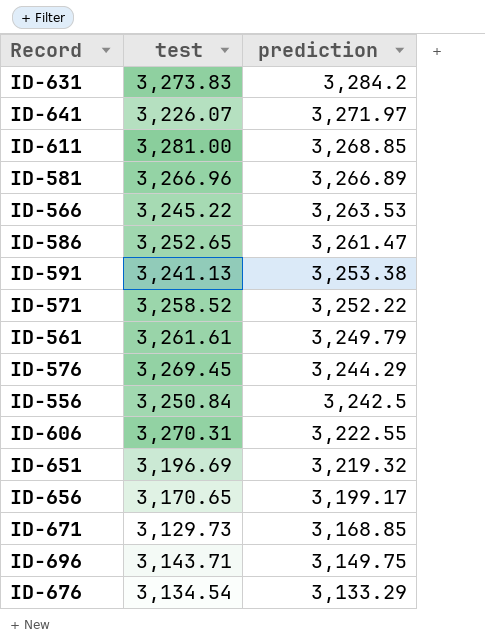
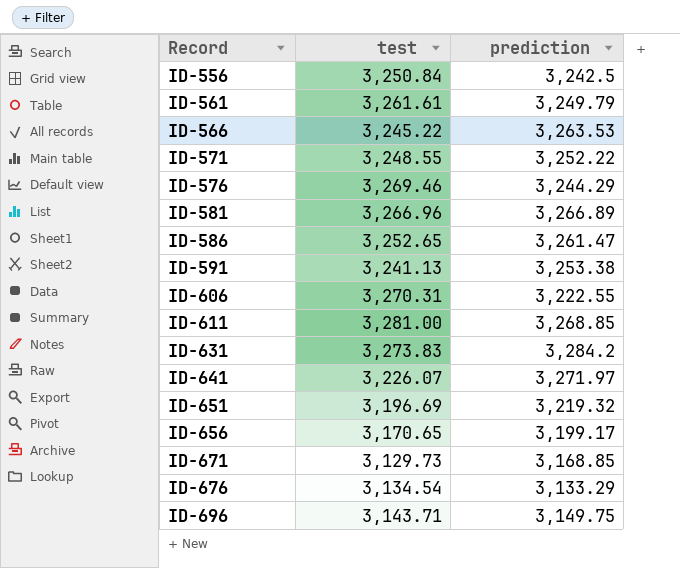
row order: prediction descending -> Record ascending
ID-571 | test: 3,258.52 -> 3,248.55
ID-576 | test: 3,269.45 -> 3,269.46

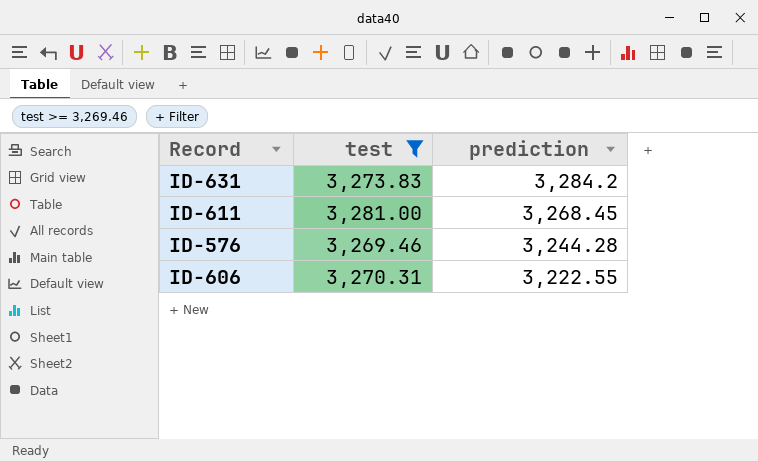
filter: none -> test >= 3,269.46
row order: Record ascending -> prediction descending
ID-611 | prediction: 3,268.85 -> 3,268.45
ID-576 | prediction: 3,244.29 -> 3,244.28

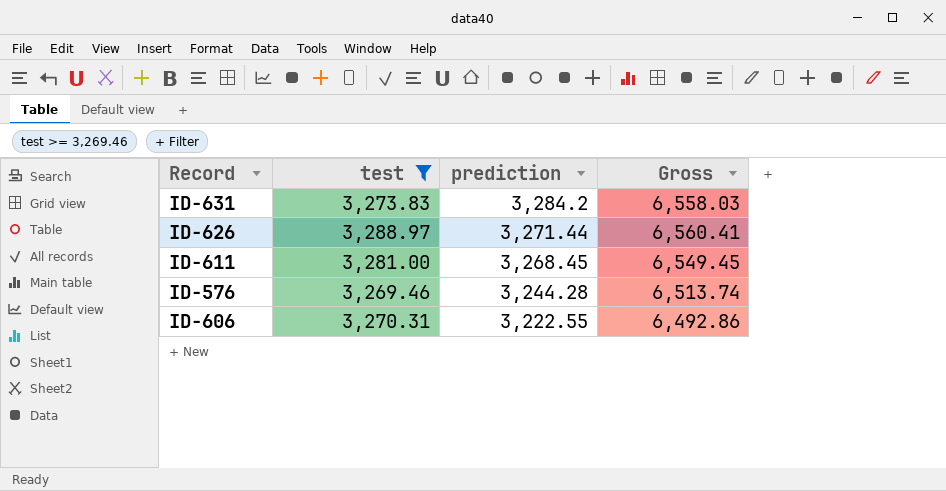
column Gross | formula: none -> [test] + [prediction]
row ID-626: none -> 3,288.97 | 3,271.44 | 6,560.41

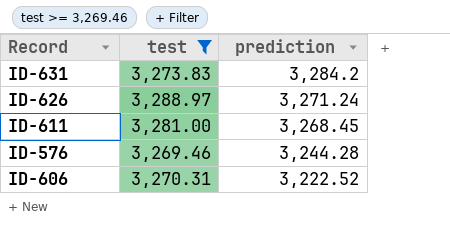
column Gross | formula: [test] + [prediction] -> none
ID-626 | prediction: 3,271.44 -> 3,271.24
ID-606 | prediction: 3,222.55 -> 3,222.52

